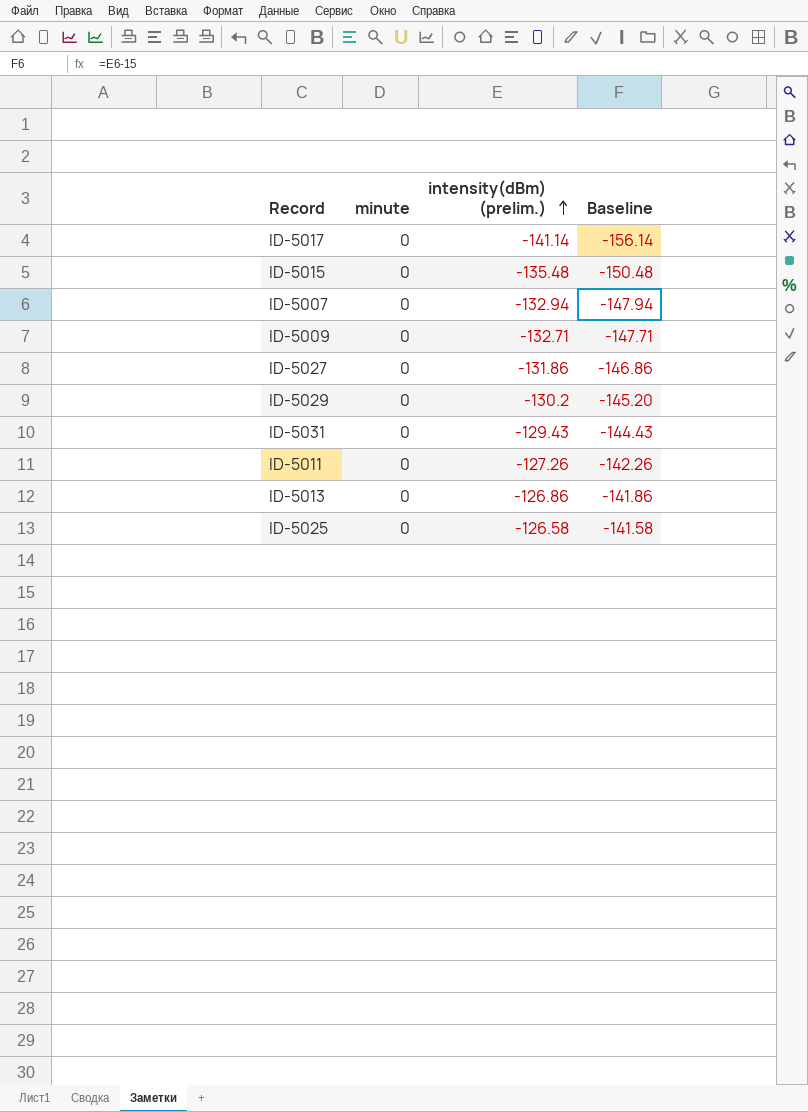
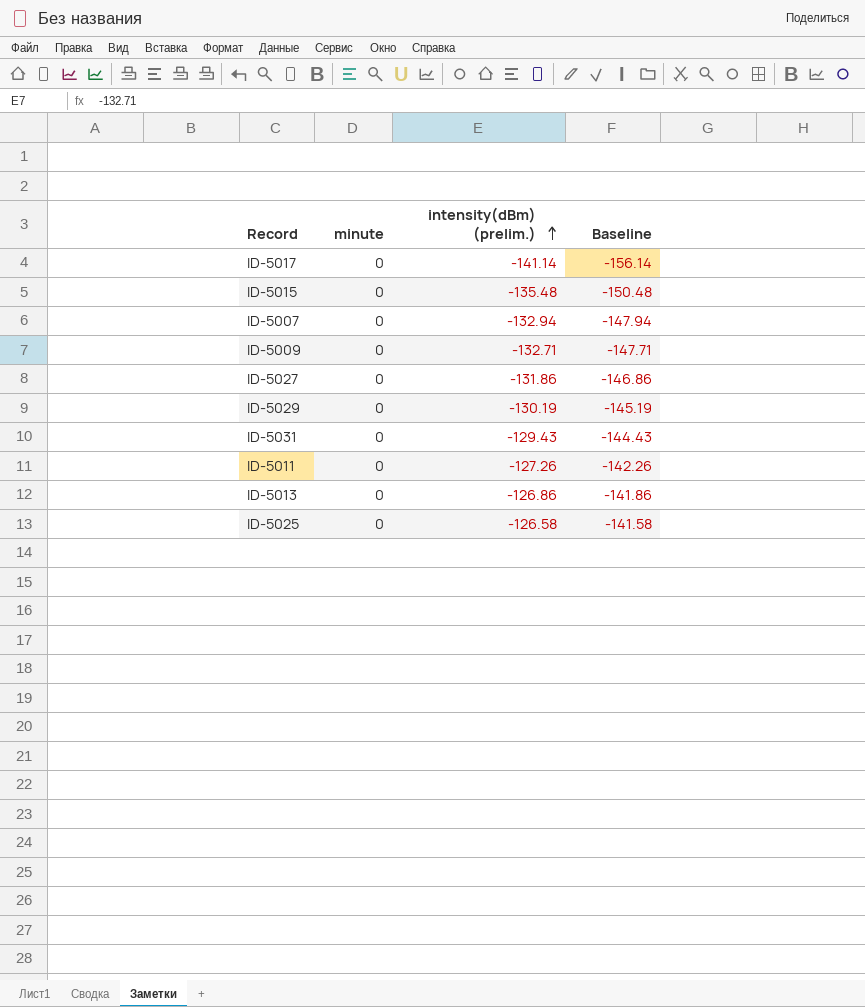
ID-5029 | intensity(dBm) (prelim.): -130.2 -> -130.19
ID-5029 | Baseline: -145.20 -> -145.19

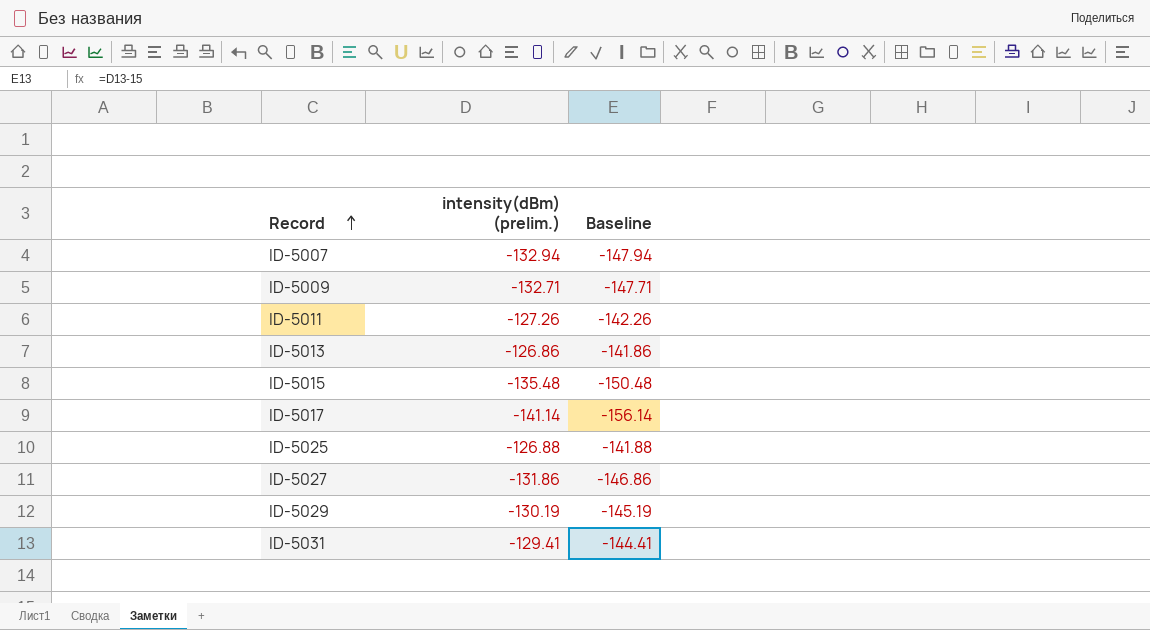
row order: intensity(dBm) (prelim.) ascending -> Record ascending
column minute | position: 2 -> none
ID-5025 | intensity(dBm) (prelim.): -126.58 -> -126.88
ID-5025 | Baseline: -141.58 -> -141.88
ID-5031 | intensity(dBm) (prelim.): -129.43 -> -129.41
ID-5031 | Baseline: -144.43 -> -144.41

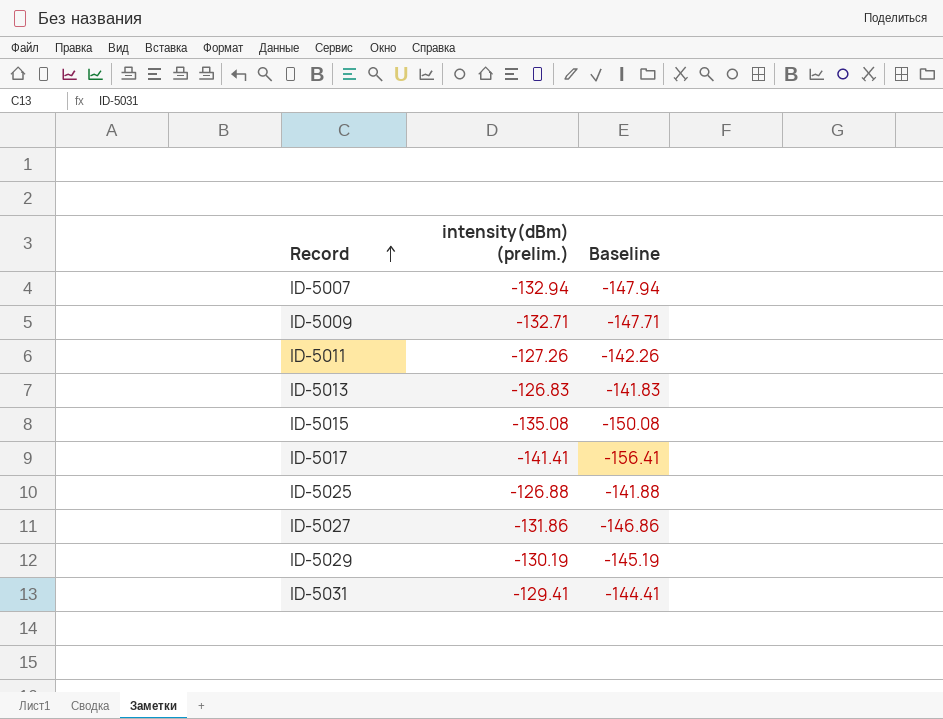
ID-5013 | intensity(dBm) (prelim.): -126.86 -> -126.83
ID-5013 | Baseline: -141.86 -> -141.83
ID-5015 | intensity(dBm) (prelim.): -135.48 -> -135.08
ID-5015 | Baseline: -150.48 -> -150.08
ID-5017 | intensity(dBm) (prelim.): -141.14 -> -141.41
ID-5017 | Baseline: -156.14 -> -156.41

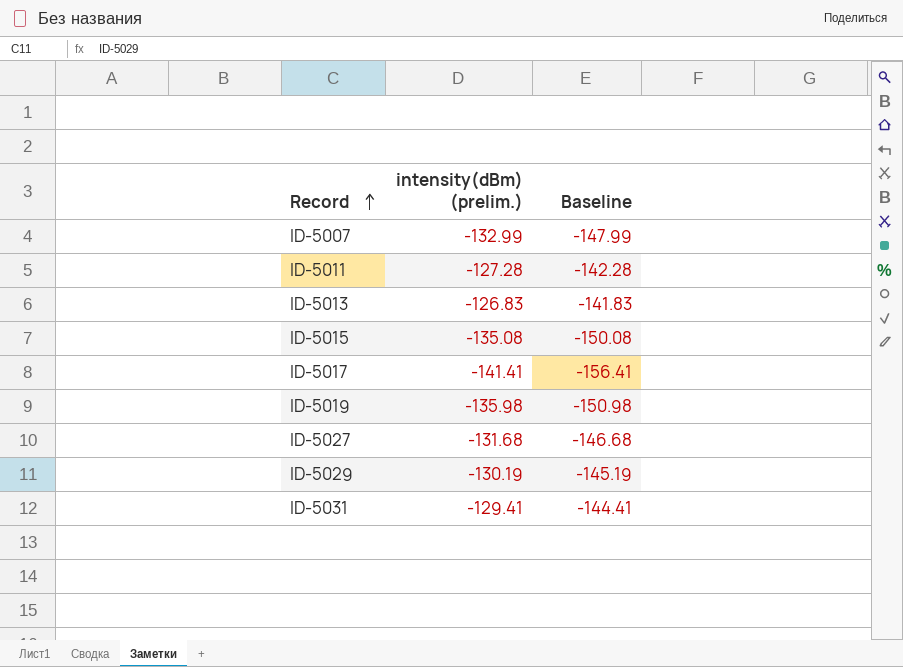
row ID-5009: -132.71 | -147.71 -> none
row ID-5025: -126.88 | -141.88 -> none
ID-5007 | intensity(dBm) (prelim.): -132.94 -> -132.99
ID-5007 | Baseline: -147.94 -> -147.99
ID-5011 | intensity(dBm) (prelim.): -127.26 -> -127.28
ID-5011 | Baseline: -142.26 -> -142.28
row ID-5019: none -> -135.98 | -150.98
ID-5027 | intensity(dBm) (prelim.): -131.86 -> -131.68
ID-5027 | Baseline: -146.86 -> -146.68

